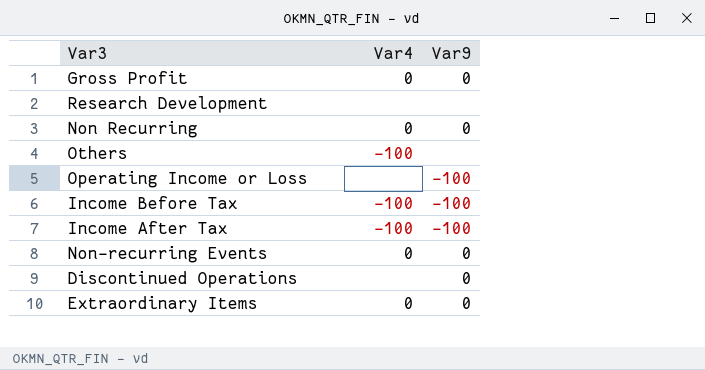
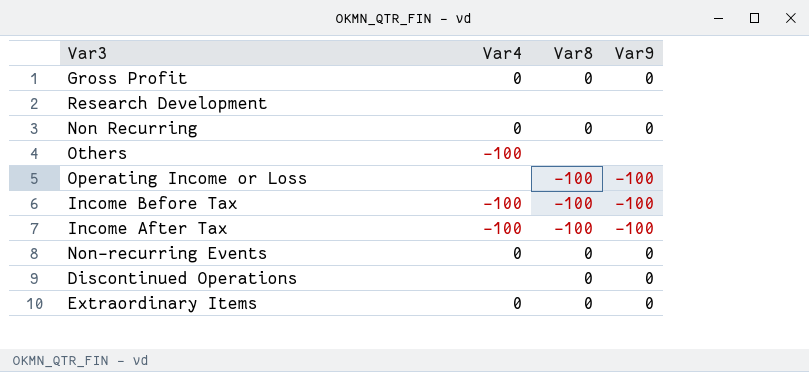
column Var8 | position: none -> 3

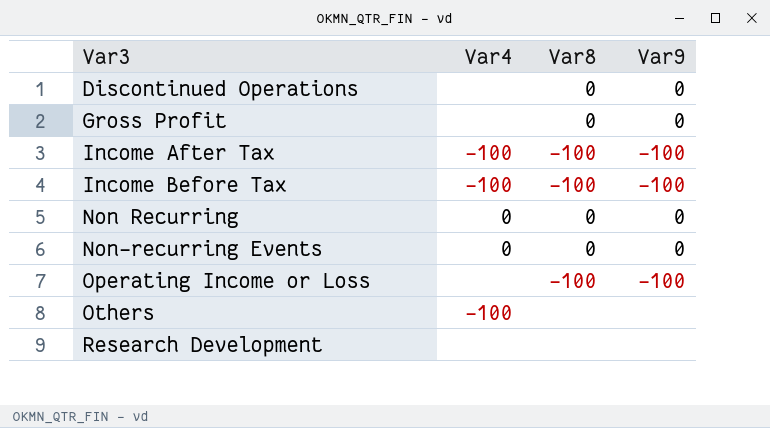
row order: none -> Var3 ascending
row Extraordinary Items: 0 | 0 | 0 -> none
Gross Profit | Var4: 0 -> none

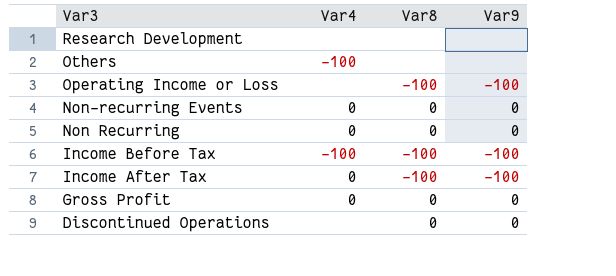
row order: Var3 ascending -> Var3 descending
Income After Tax | Var4: -100 -> 0
Gross Profit | Var4: none -> 0

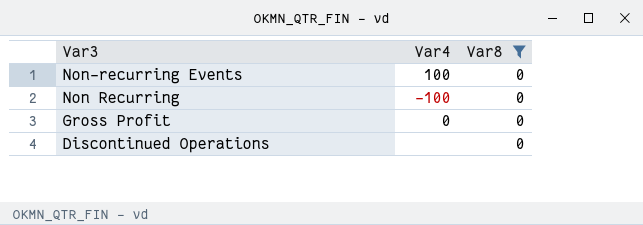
filter: none -> Var8 = 0
column Var9 | position: 4 -> none
Non-recurring Events | Var4: 0 -> 100
Non Recurring | Var4: 0 -> -100

